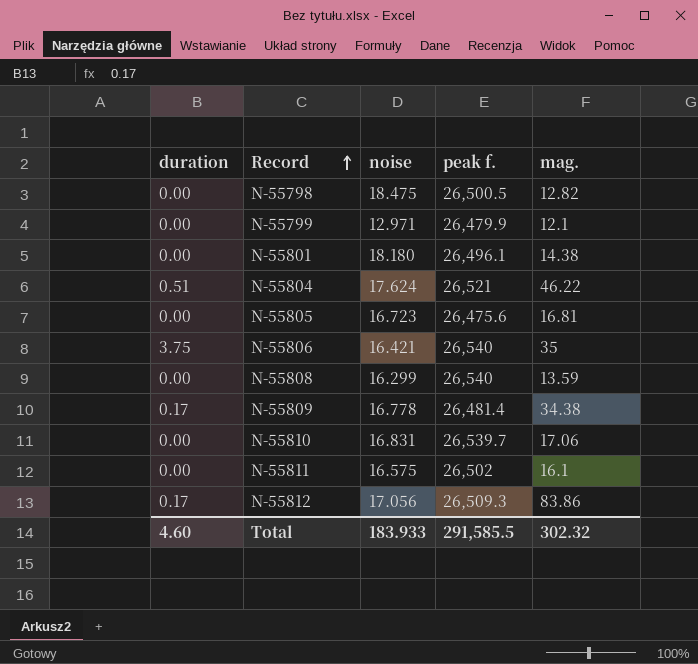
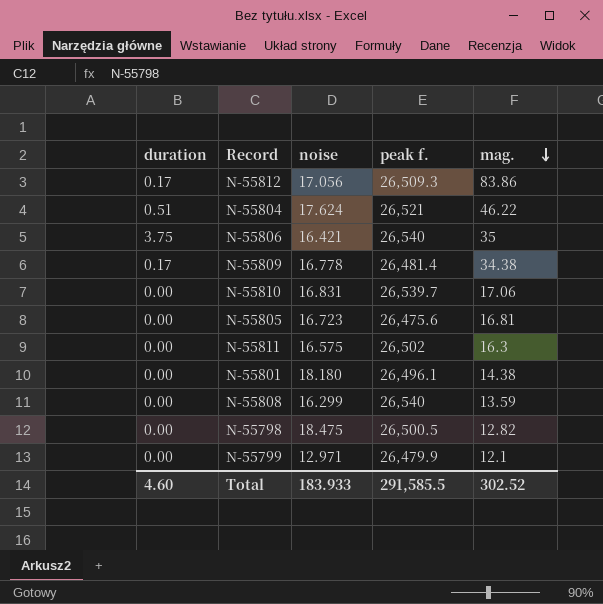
row order: Record ascending -> mag. descending
N-55811 | mag.: 16.1 -> 16.3
Total | mag.: 302.32 -> 302.52

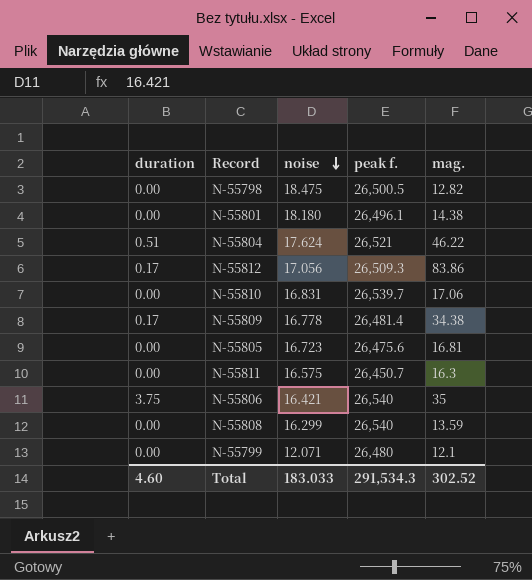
row order: mag. descending -> noise descending
N-55811 | peak f.: 26,502 -> 26,450.7
N-55799 | noise: 12.971 -> 12.071
N-55799 | peak f.: 26,479.9 -> 26,480
Total | noise: 183.933 -> 183.033
Total | peak f.: 291,585.5 -> 291,534.3

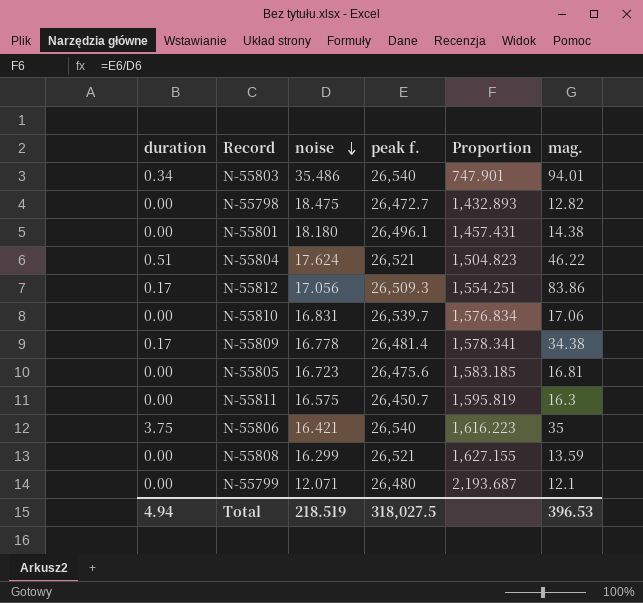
column Proportion | formula: none -> [peak f.] / [noise]
row N-55803: none -> 0.34 | 35.486 | 26,540 | 747.901 | 94.01
N-55798 | peak f.: 26,500.5 -> 26,472.7
N-55808 | peak f.: 26,540 -> 26,521
Total | duration: 4.60 -> 4.94
Total | noise: 183.033 -> 218.519
Total | peak f.: 291,534.3 -> 318,027.5
Total | mag.: 302.52 -> 396.53

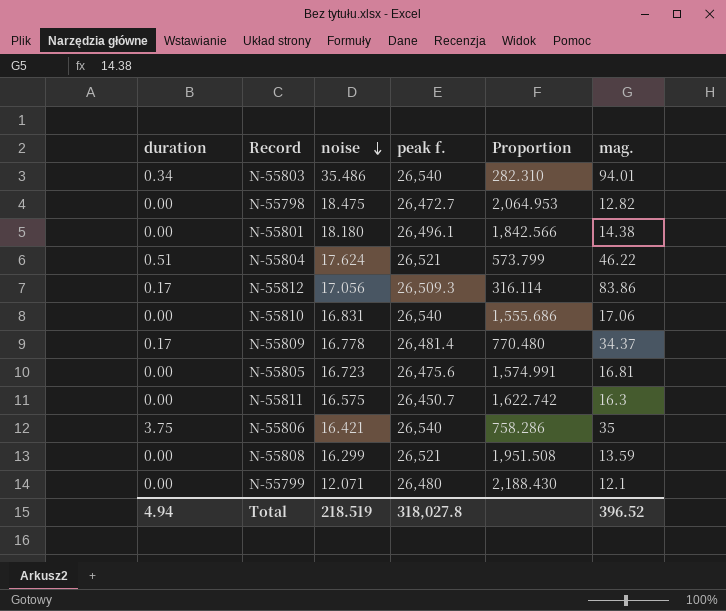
column Proportion | formula: [peak f.] / [noise] -> [peak f.] / [mag.]
N-55810 | peak f.: 26,539.7 -> 26,540
N-55809 | mag.: 34.38 -> 34.37
Total | peak f.: 318,027.5 -> 318,027.8
Total | mag.: 396.53 -> 396.52

